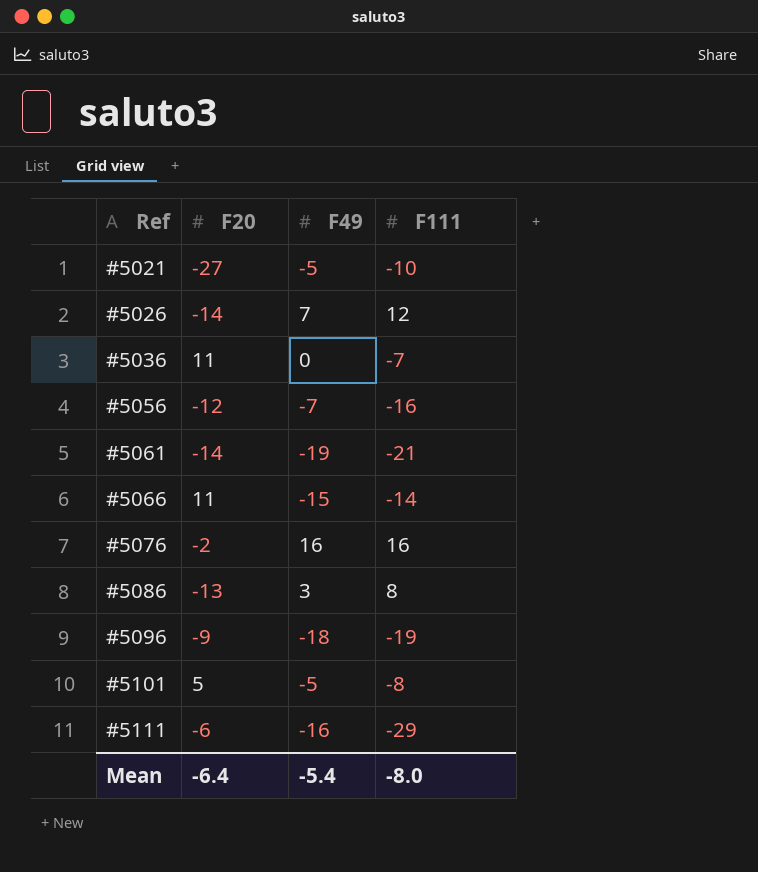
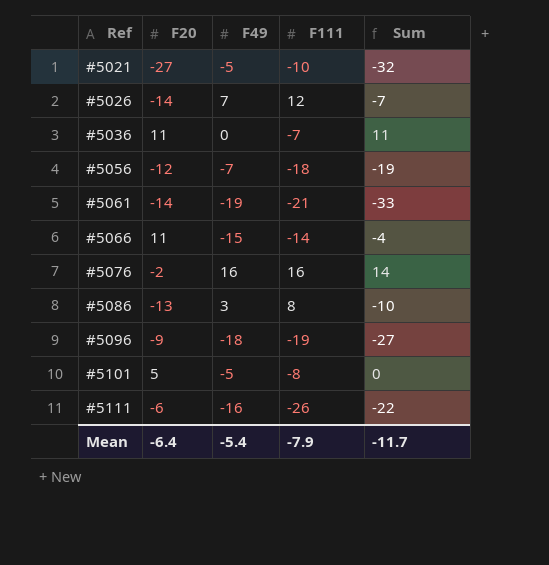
column Sum | formula: none -> [F20] + [F49]
#5056 | F111: -16 -> -18
#5111 | F111: -29 -> -26
Mean | F111: -8.0 -> -7.9

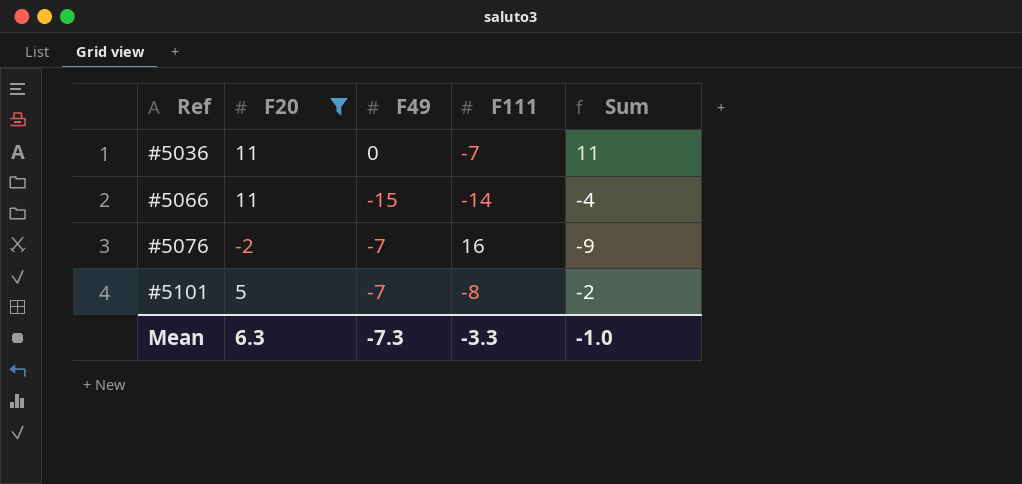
filter: none -> F20 >= -2
#5076 | F49: 16 -> -7
#5076 | Sum: 14 -> -9
#5101 | F49: -5 -> -7
#5101 | Sum: 0 -> -2
Mean | F20: -6.4 -> 6.3
Mean | F49: -5.4 -> -7.3
Mean | F111: -7.9 -> -3.3
Mean | Sum: -11.7 -> -1.0

